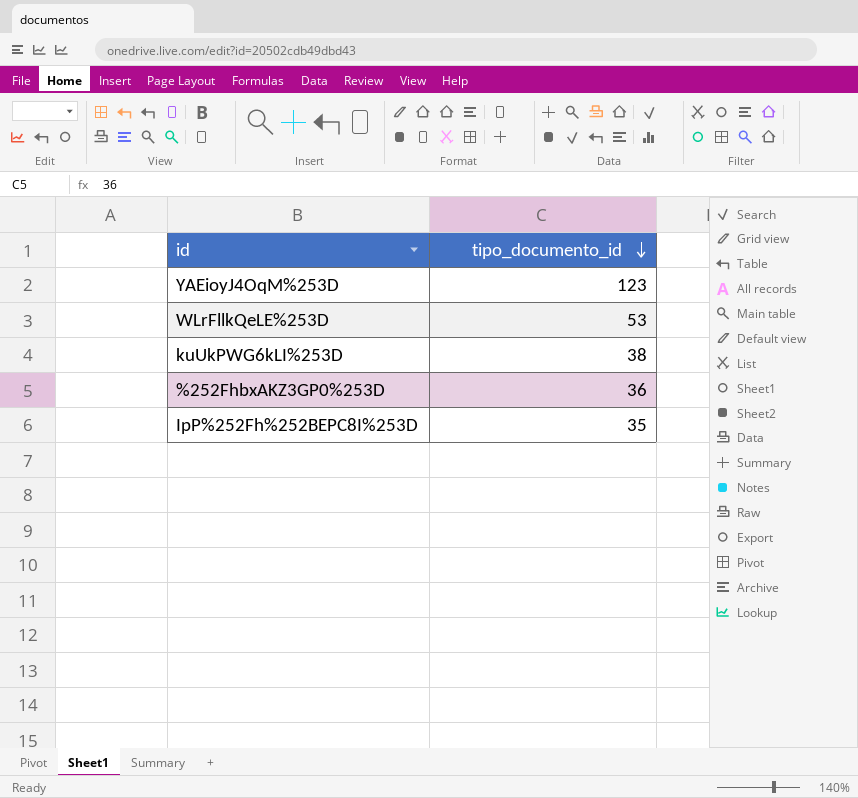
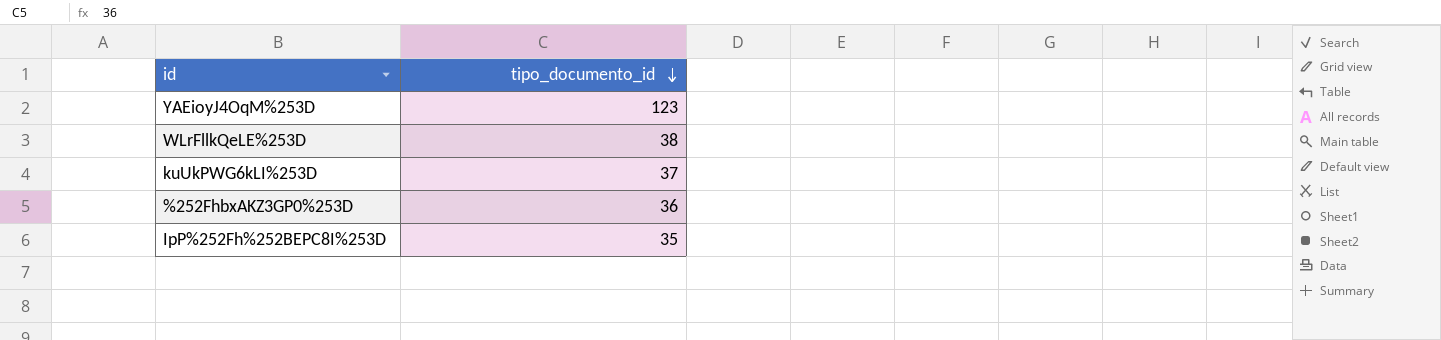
WLrFllkQeLE%253D | tipo_documento_id: 53 -> 38
kuUkPWG6kLI%253D | tipo_documento_id: 38 -> 37

